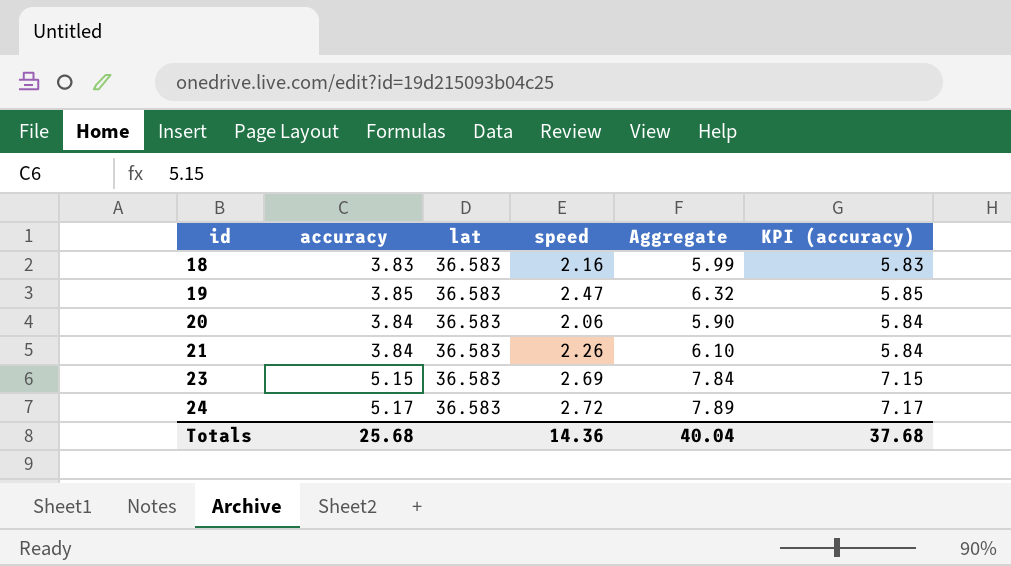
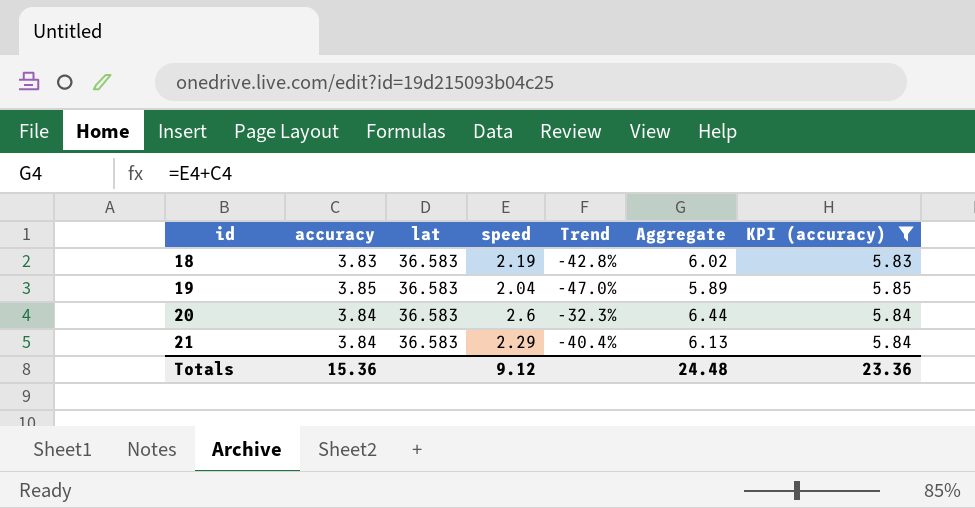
filter: none -> KPI (accuracy) <= 5.85
column Trend | formula: none -> ([speed] - [accuracy]) / [accuracy]
18 | speed: 2.16 -> 2.19
18 | Aggregate: 5.99 -> 6.02
19 | speed: 2.47 -> 2.04
19 | Aggregate: 6.32 -> 5.89
20 | speed: 2.06 -> 2.6
20 | Aggregate: 5.90 -> 6.44
21 | speed: 2.26 -> 2.29
21 | Aggregate: 6.10 -> 6.13
Totals | accuracy: 25.68 -> 15.36
Totals | speed: 14.36 -> 9.12
Totals | Aggregate: 40.04 -> 24.48
Totals | KPI (accuracy): 37.68 -> 23.36

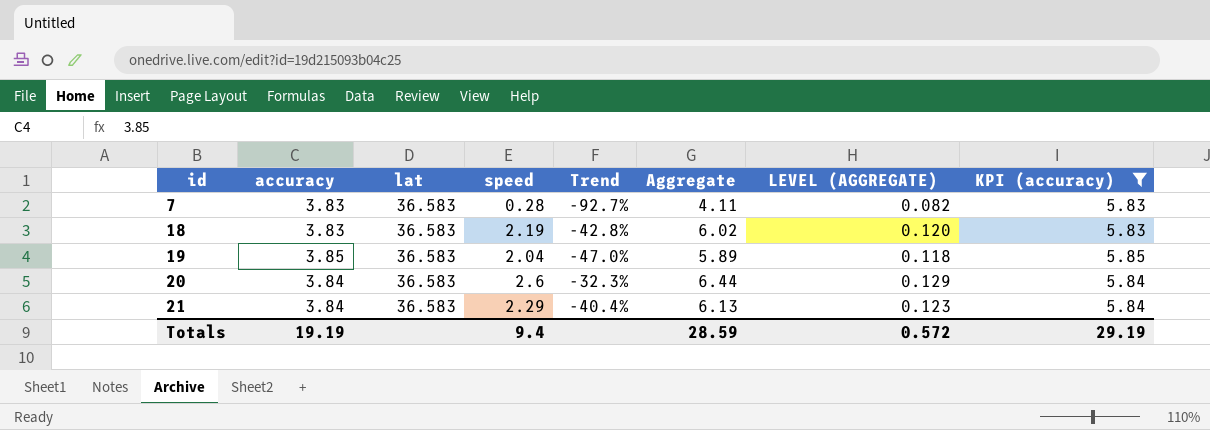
column LEVEL (AGGREGATE) | formula: none -> [Aggregate] * 0.02
row 7: none -> 3.83 | 36.583 | 0.28 | -92.7% | 4.11 | 0.082 | 5.83
Totals | accuracy: 15.36 -> 19.19
Totals | speed: 9.12 -> 9.4
Totals | Aggregate: 24.48 -> 28.59
Totals | KPI (accuracy): 23.36 -> 29.19

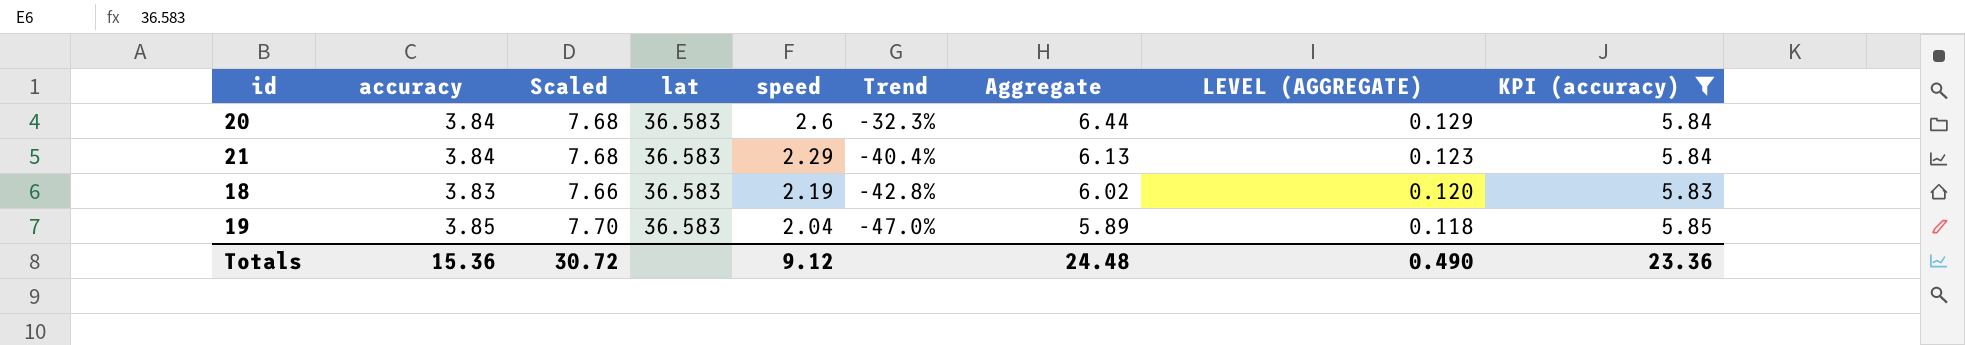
row order: id ascending -> speed descending
column Scaled | formula: none -> [accuracy] * 2
row 7: 3.83 | 36.583 | 0.28 | -92.7% | 4.11 | 0.082 | 5.83 -> none
Totals | accuracy: 19.19 -> 15.36
Totals | speed: 9.4 -> 9.12
Totals | Aggregate: 28.59 -> 24.48
Totals | LEVEL (AGGREGATE): 0.572 -> 0.490
Totals | KPI (accuracy): 29.19 -> 23.36

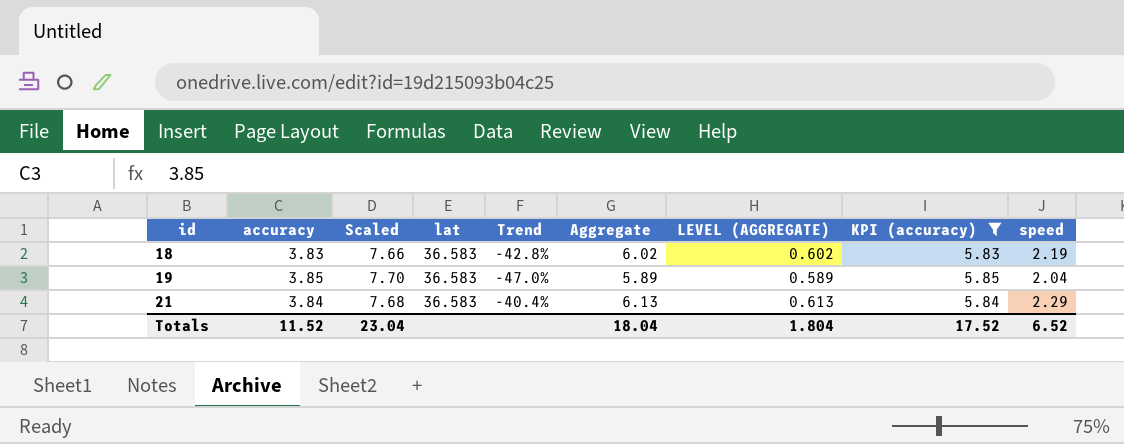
row order: speed descending -> id ascending
column LEVEL (AGGREGATE) | formula: [Aggregate] * 0.02 -> [Aggregate] * 0.1
column speed | position: 5 -> 9
row 20: 3.84 | 7.68 | 36.583 | 2.6 | -32.3% | 6.44 | 0.129 | 5.84 -> none
Totals | accuracy: 15.36 -> 11.52
Totals | Scaled: 30.72 -> 23.04
Totals | Aggregate: 24.48 -> 18.04
Totals | LEVEL (AGGREGATE): 0.490 -> 1.804
Totals | KPI (accuracy): 23.36 -> 17.52
Totals | speed: 9.12 -> 6.52

